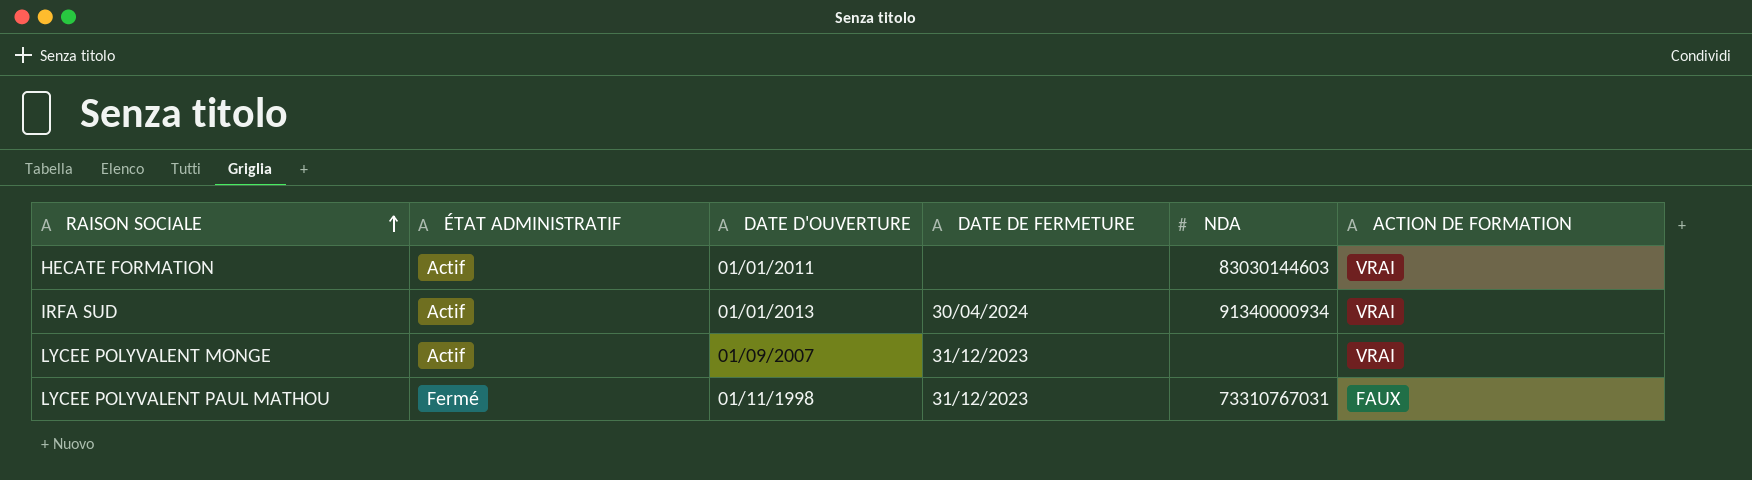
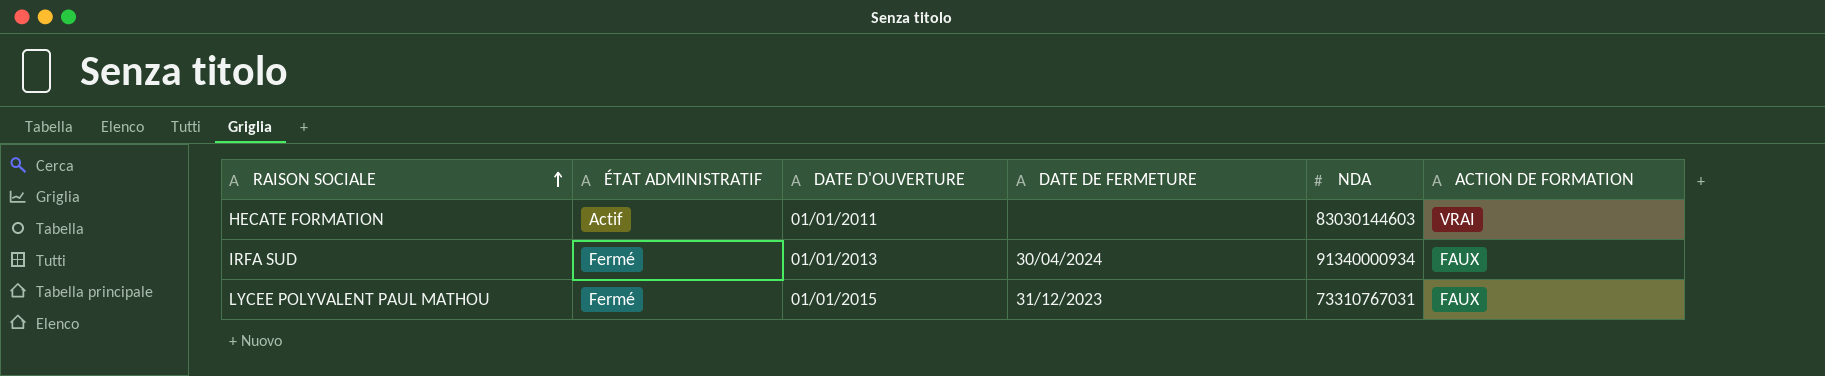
row LYCEE POLYVALENT MONGE: Actif | 01/09/2007 | 31/12/2023 | none | VRAI -> none
IRFA SUD | ÉTAT ADMINISTRATIF: Actif -> Fermé
IRFA SUD | ACTION DE FORMATION: VRAI -> FAUX
LYCEE POLYVALENT PAUL MATHOU | DATE D'OUVERTURE: 01/11/1998 -> 01/01/2015

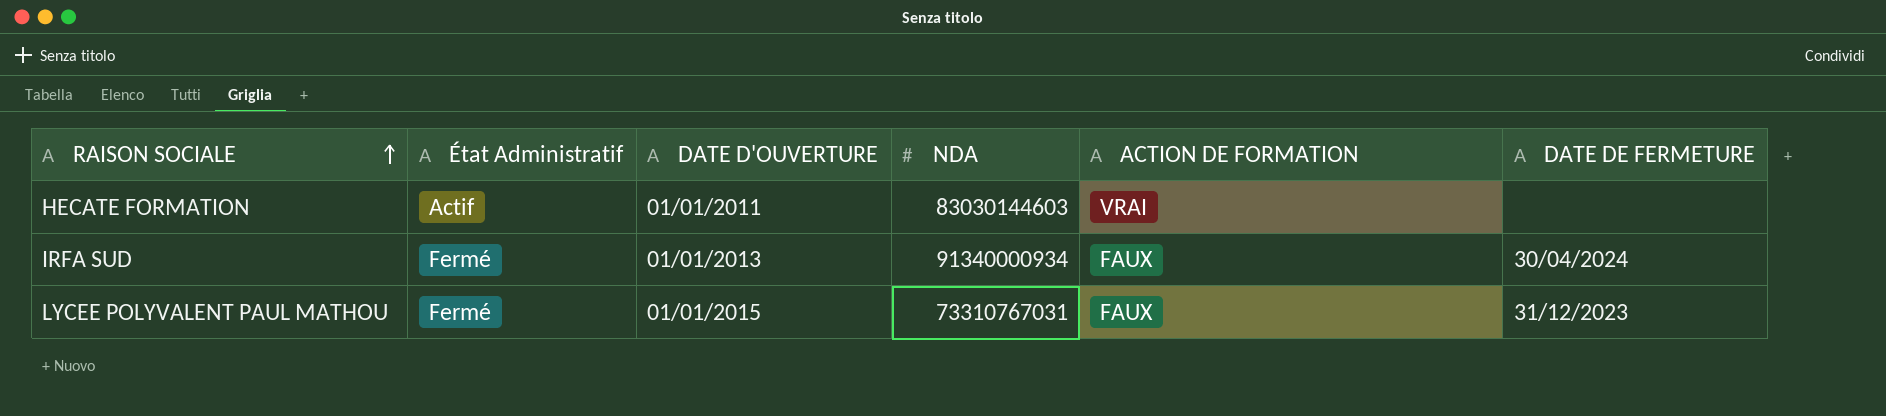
column name: ÉTAT ADMINISTRATIF -> État Administratif
column DATE DE FERMETURE | position: 4 -> 6

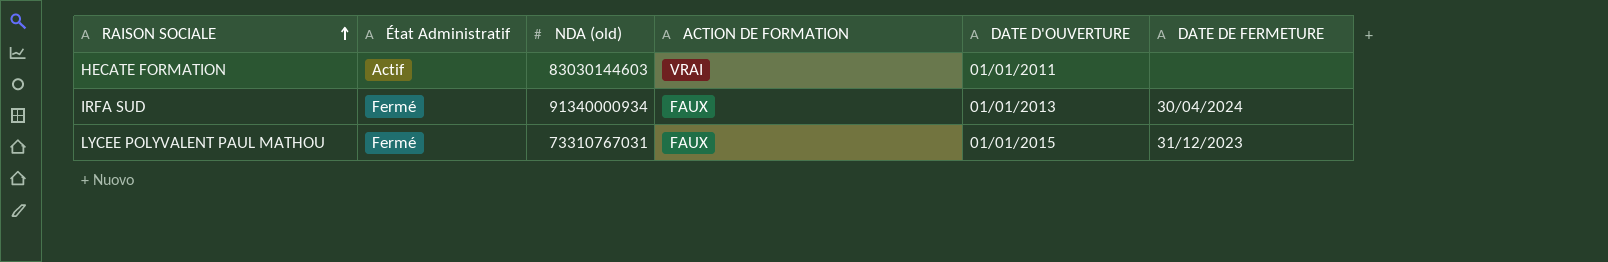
column name: NDA -> NDA (old)
column DATE D'OUVERTURE | position: 3 -> 5

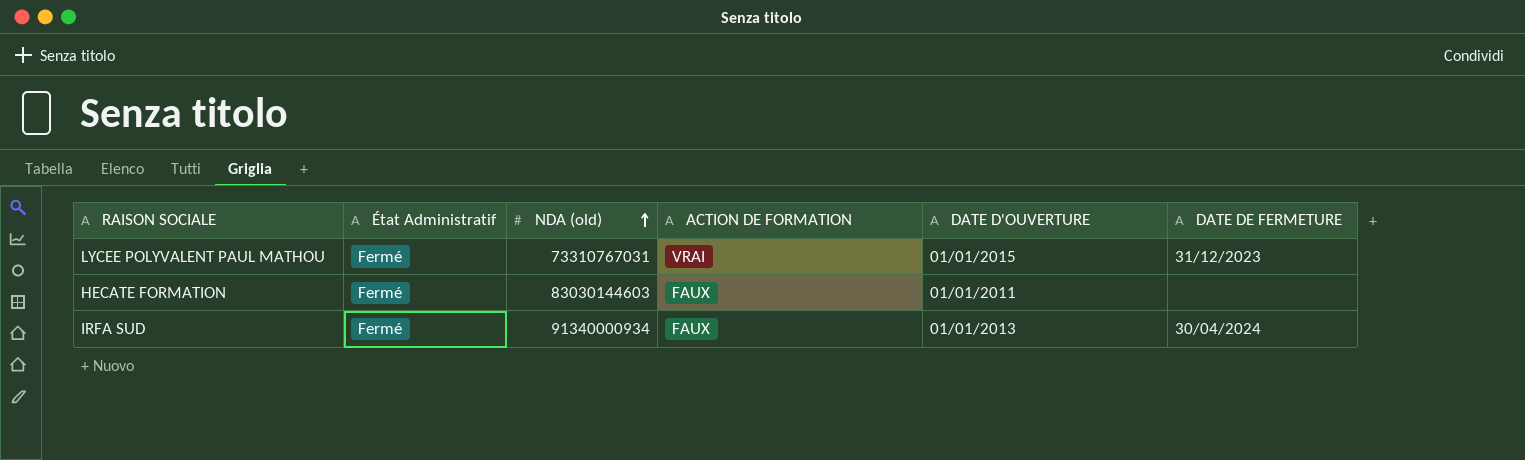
row order: RAISON SOCIALE ascending -> NDA (old) ascending
LYCEE POLYVALENT PAUL MATHOU | ACTION DE FORMATION: FAUX -> VRAI
HECATE FORMATION | État Administratif: Actif -> Fermé
HECATE FORMATION | ACTION DE FORMATION: VRAI -> FAUX

